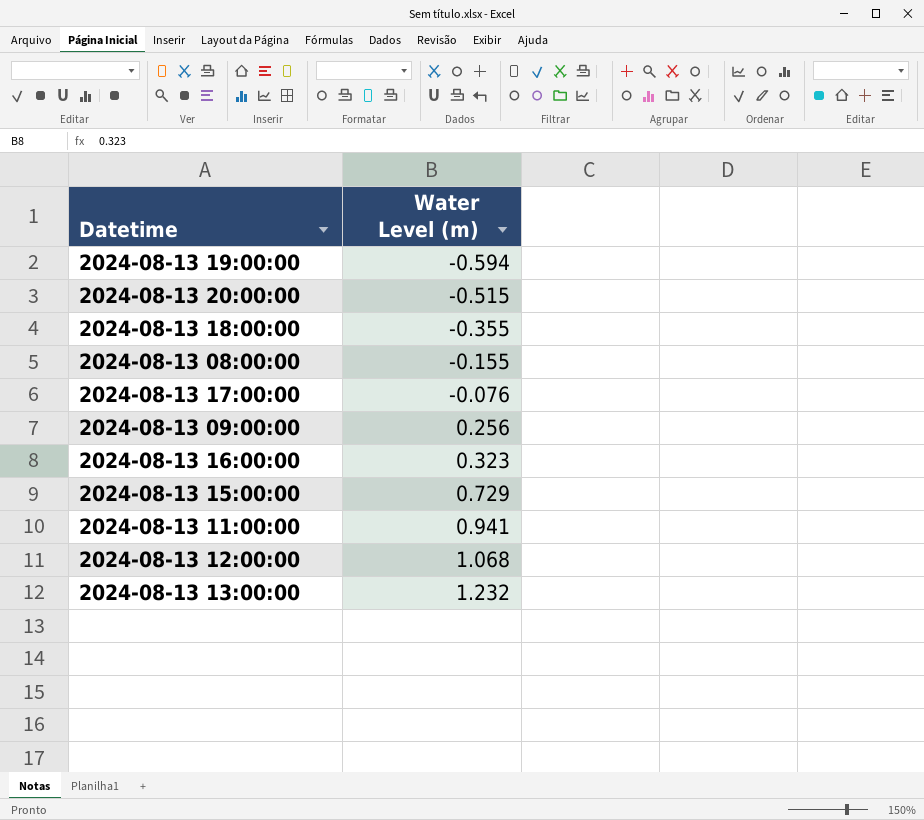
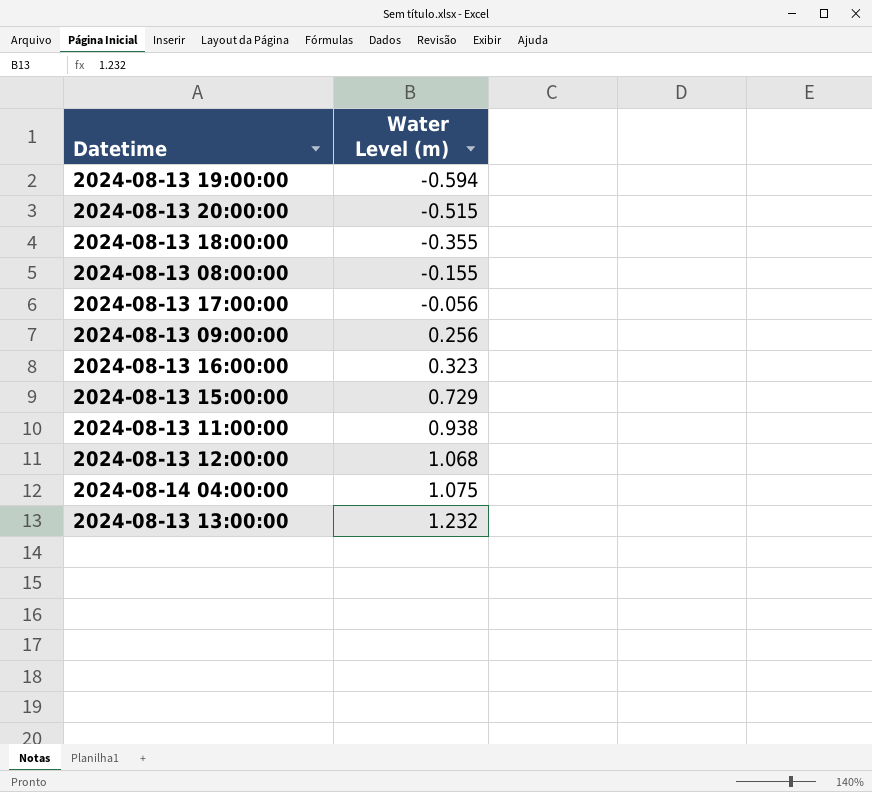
2024-08-13 17:00:00 | Water Level (m): -0.076 -> -0.056
2024-08-13 11:00:00 | Water Level (m): 0.941 -> 0.938
row 2024-08-14 04:00:00: none -> 1.075

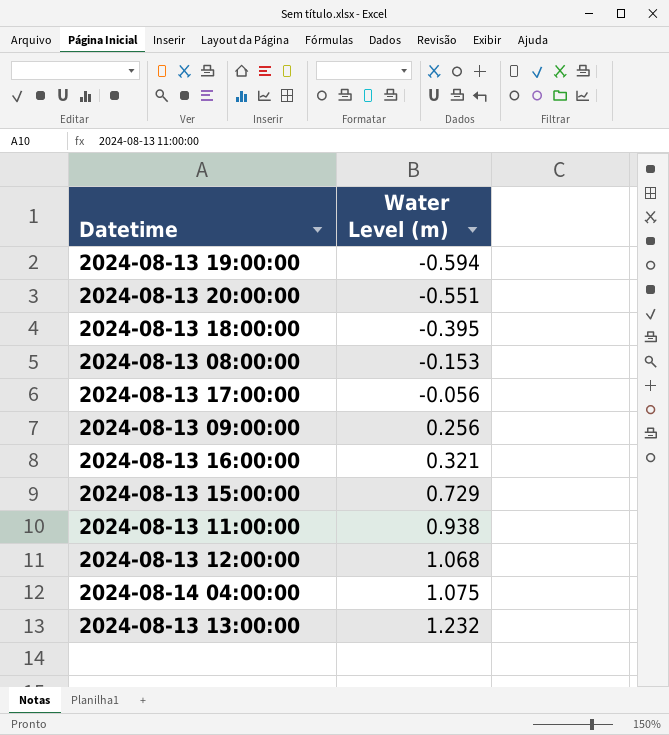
2024-08-13 20:00:00 | Water Level (m): -0.515 -> -0.551
2024-08-13 18:00:00 | Water Level (m): -0.355 -> -0.395
2024-08-13 08:00:00 | Water Level (m): -0.155 -> -0.153
2024-08-13 16:00:00 | Water Level (m): 0.323 -> 0.321

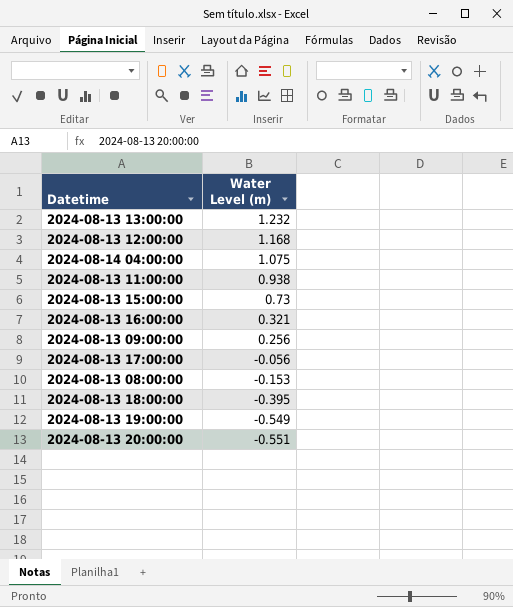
row order: Water Level (m) ascending -> Water Level (m) descending
2024-08-13 12:00:00 | Water Level (m): 1.068 -> 1.168
2024-08-13 15:00:00 | Water Level (m): 0.729 -> 0.73
2024-08-13 19:00:00 | Water Level (m): -0.594 -> -0.549

